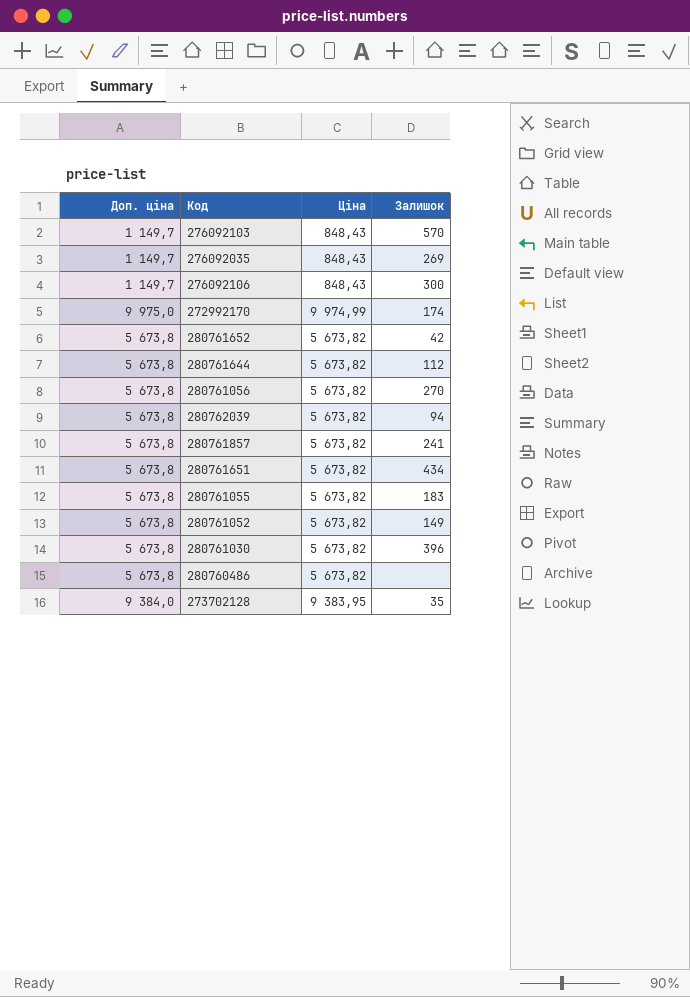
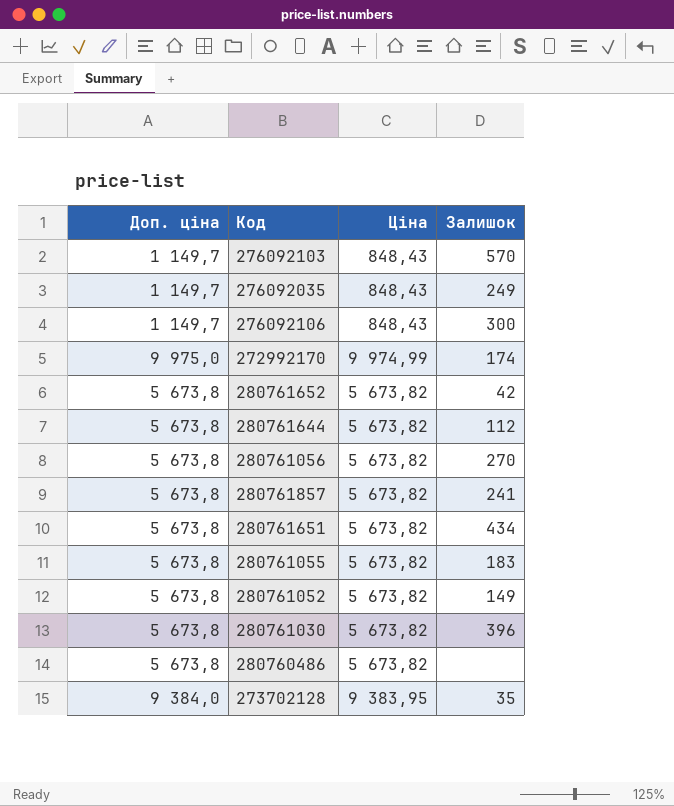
row 280762039: 5 673,8 | 5 673,82 | 94 -> none
276092035 | Залишок: 269 -> 249

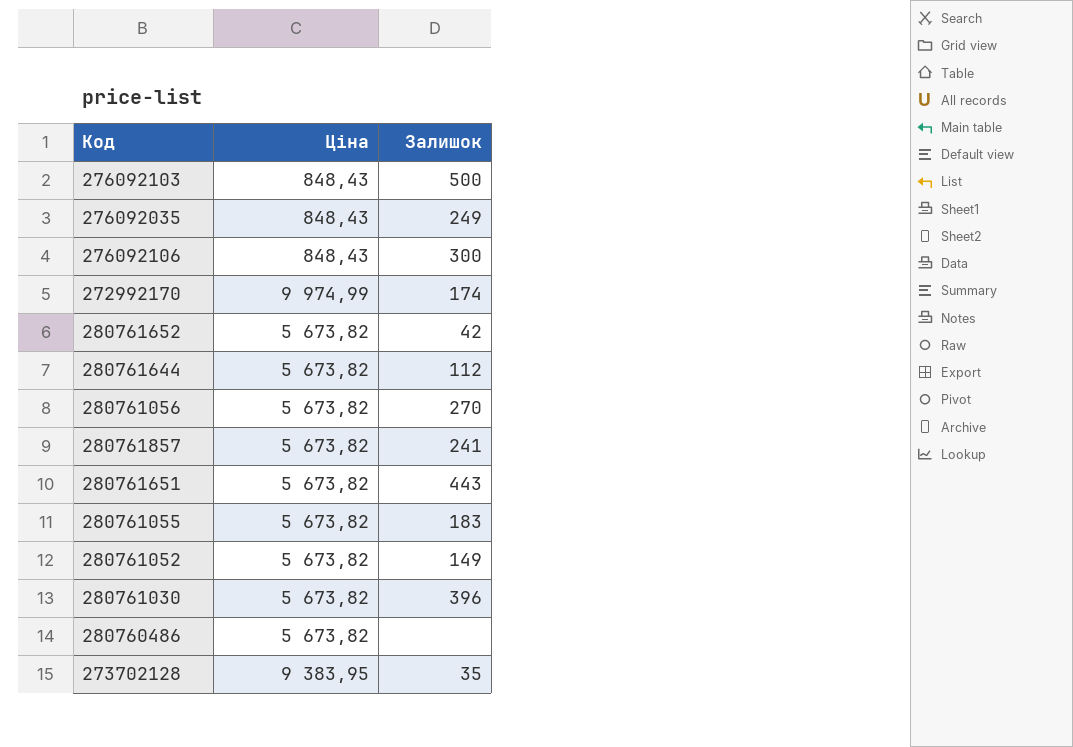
column Доп. ціна | position: 1 -> none
276092103 | Залишок: 570 -> 500
280761651 | Залишок: 434 -> 443

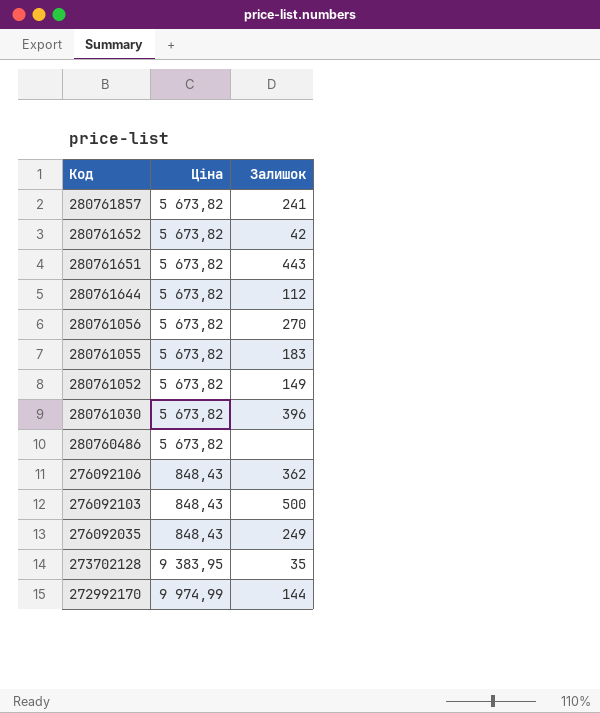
row order: none -> Код descending
276092106 | Залишок: 300 -> 362
272992170 | Залишок: 174 -> 144

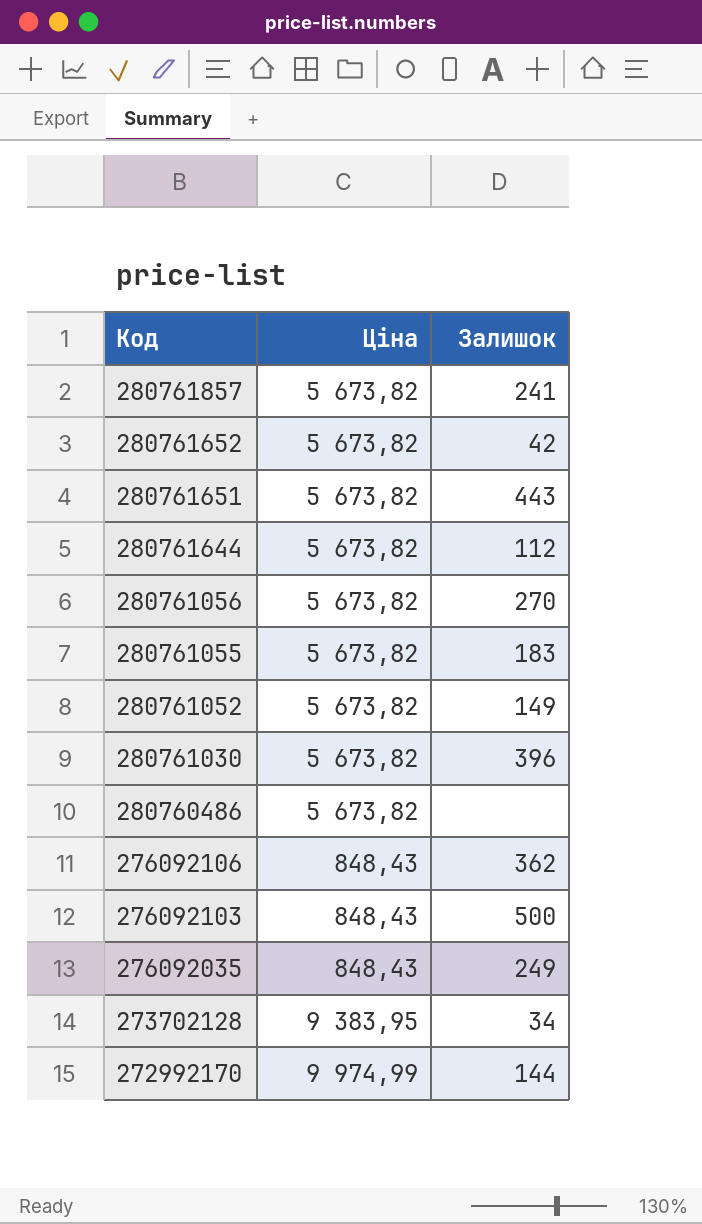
273702128 | Залишок: 35 -> 34

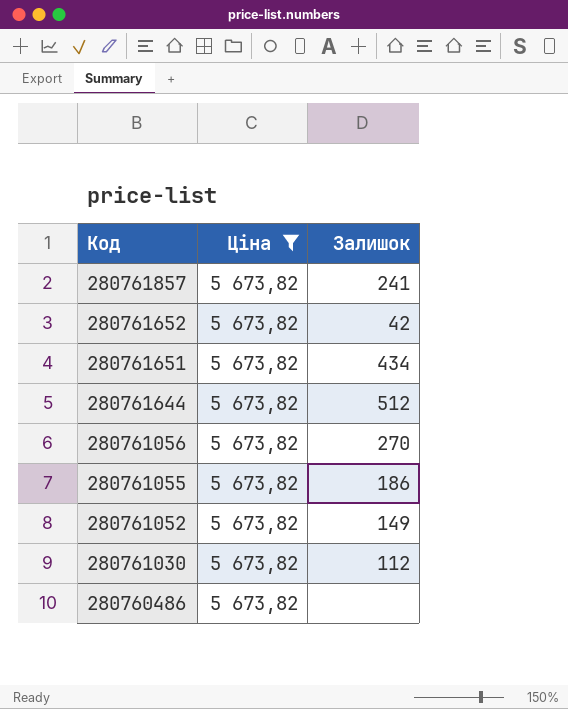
filter: none -> Ціна = 5 673,82
280761651 | Залишок: 443 -> 434
280761644 | Залишок: 112 -> 512
280761055 | Залишок: 183 -> 186
280761030 | Залишок: 396 -> 112

